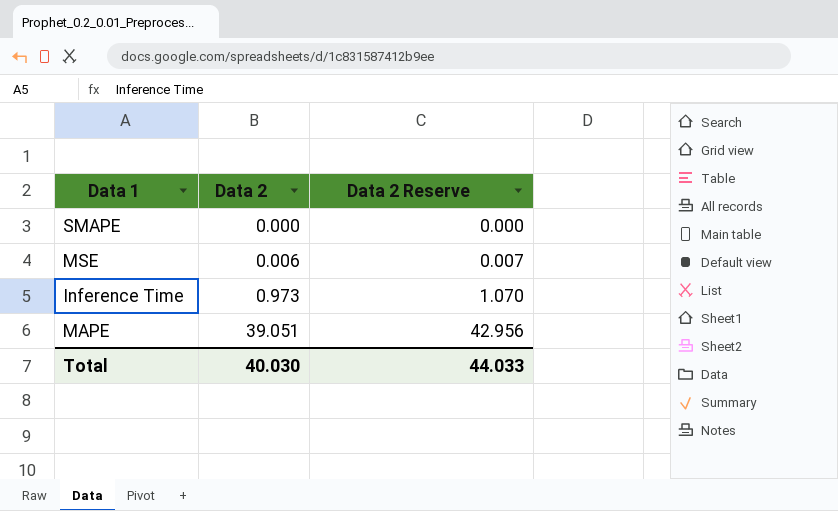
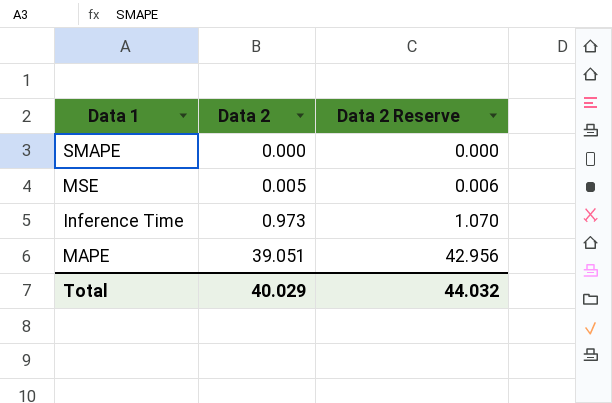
MSE | Data 2: 0.006 -> 0.005
MSE | Data 2 Reserve: 0.007 -> 0.006
Total | Data 2: 40.030 -> 40.029
Total | Data 2 Reserve: 44.033 -> 44.032

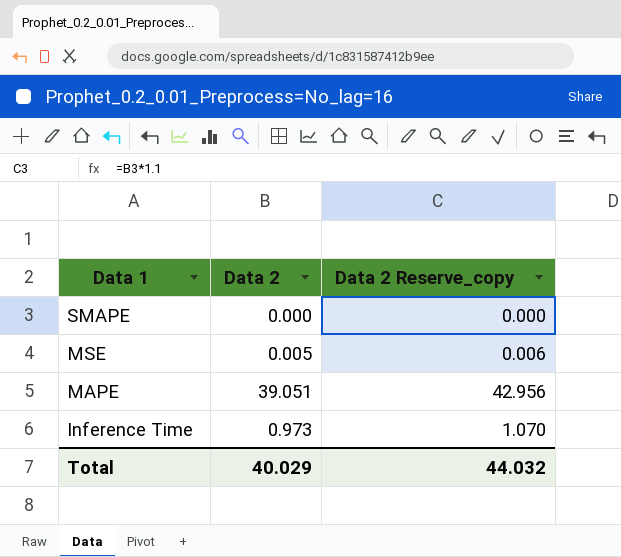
row order: Data 2 ascending -> Data 1 descending
column name: Data 2 Reserve -> Data 2 Reserve_copy

